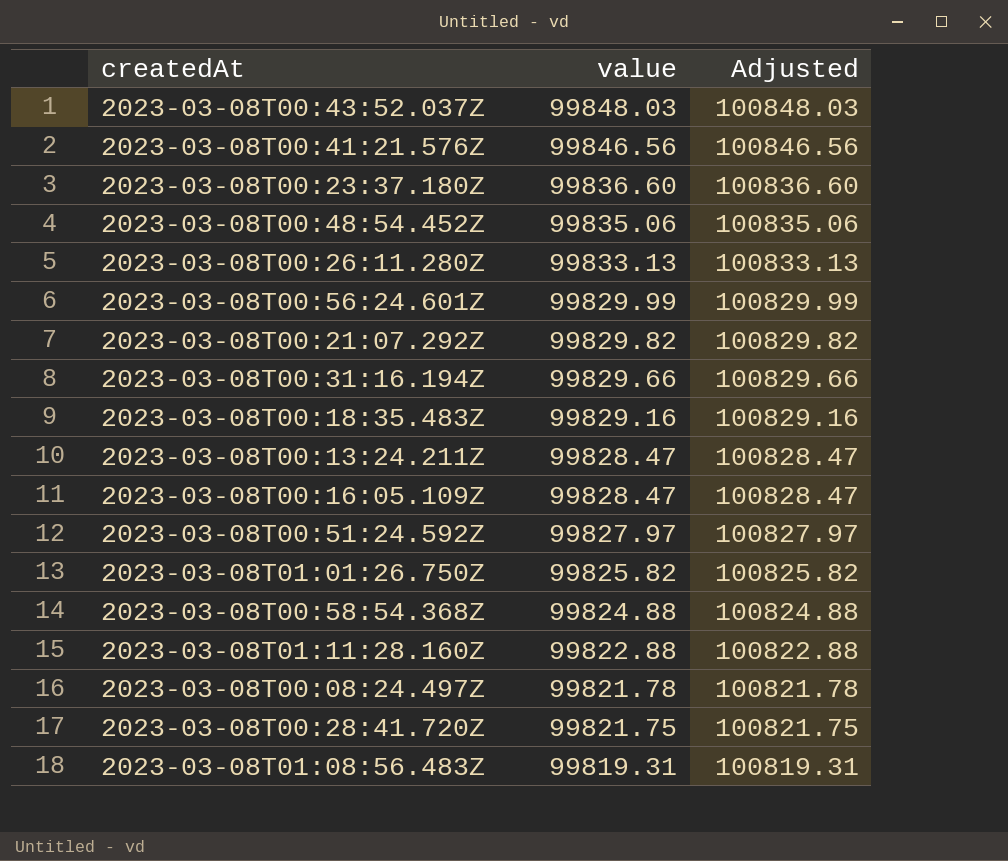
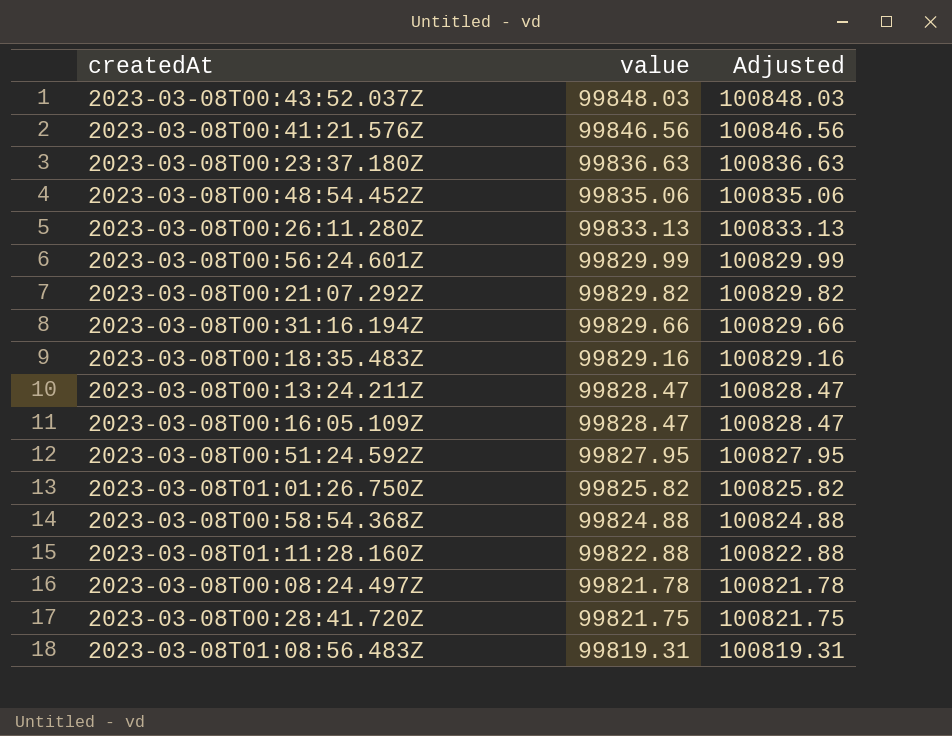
2023-03-08T00:23:37.180Z | value: 99836.60 -> 99836.63
2023-03-08T00:23:37.180Z | Adjusted: 100836.60 -> 100836.63
2023-03-08T00:51:24.592Z | value: 99827.97 -> 99827.95
2023-03-08T00:51:24.592Z | Adjusted: 100827.97 -> 100827.95

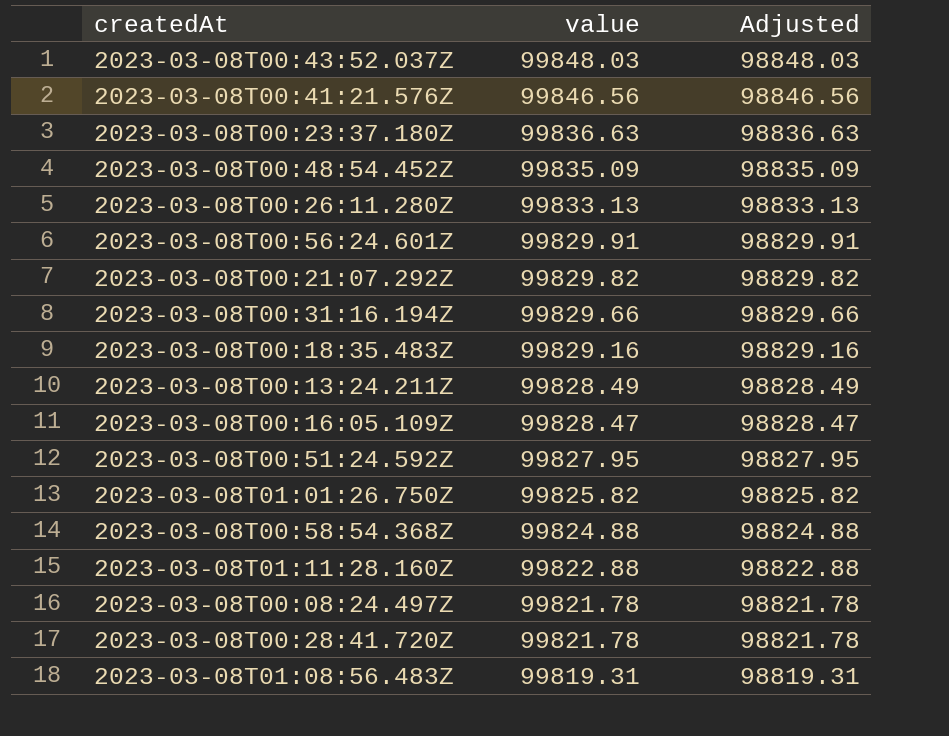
column Adjusted | formula: [value] + 1000 -> [value] - 1000
2023-03-08T00:48:54.452Z | value: 99835.06 -> 99835.09
2023-03-08T00:56:24.601Z | value: 99829.99 -> 99829.91
2023-03-08T00:13:24.211Z | value: 99828.47 -> 99828.49
2023-03-08T00:28:41.720Z | value: 99821.75 -> 99821.78

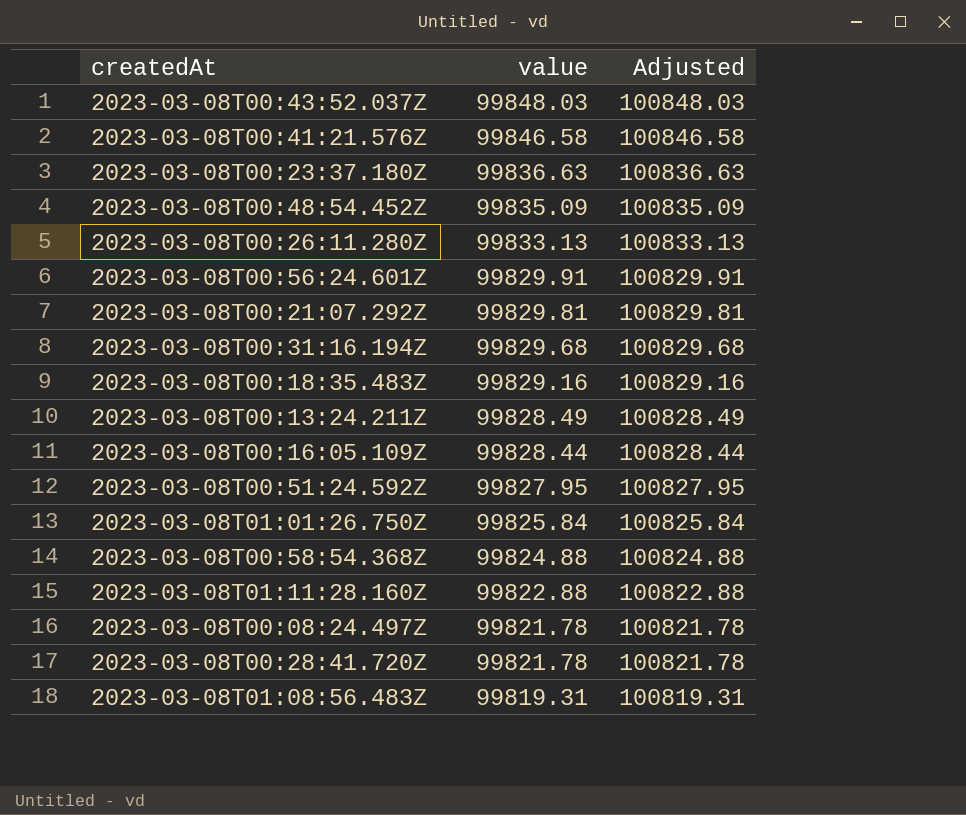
column Adjusted | formula: [value] - 1000 -> [value] + 1000
2023-03-08T00:41:21.576Z | value: 99846.56 -> 99846.58
2023-03-08T00:21:07.292Z | value: 99829.82 -> 99829.81
2023-03-08T00:31:16.194Z | value: 99829.66 -> 99829.68
2023-03-08T00:16:05.109Z | value: 99828.47 -> 99828.44
2023-03-08T01:01:26.750Z | value: 99825.82 -> 99825.84

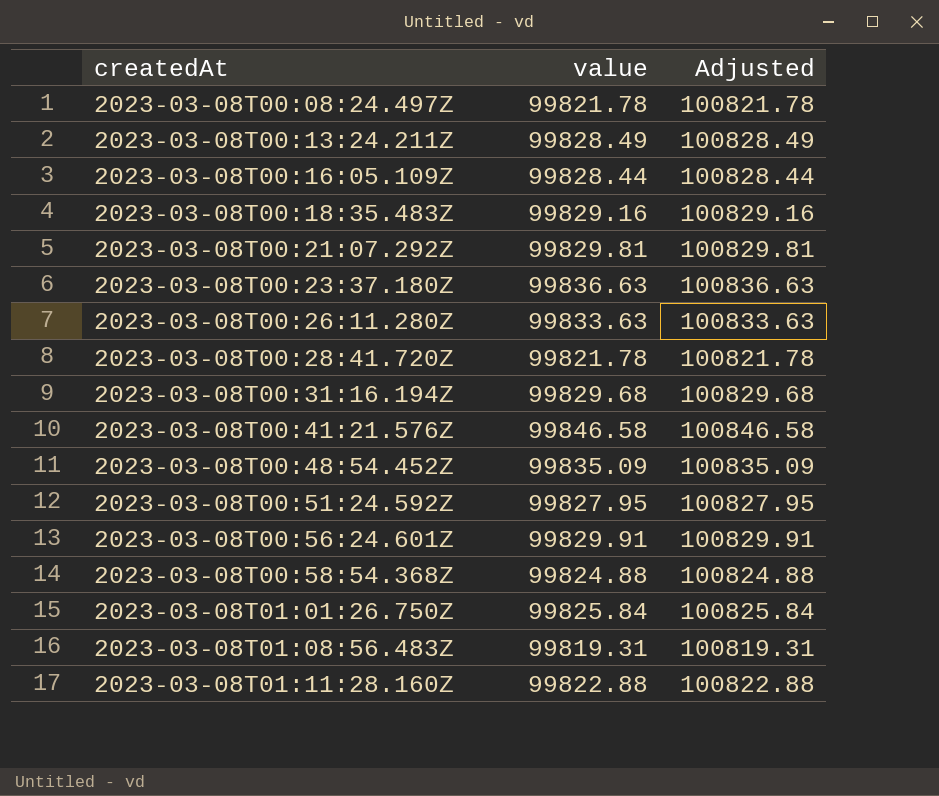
row order: value descending -> createdAt ascending
row 2023-03-08T00:43:52.037Z: 99848.03 | 100848.03 -> none
2023-03-08T00:26:11.280Z | value: 99833.13 -> 99833.63
2023-03-08T00:26:11.280Z | Adjusted: 100833.13 -> 100833.63

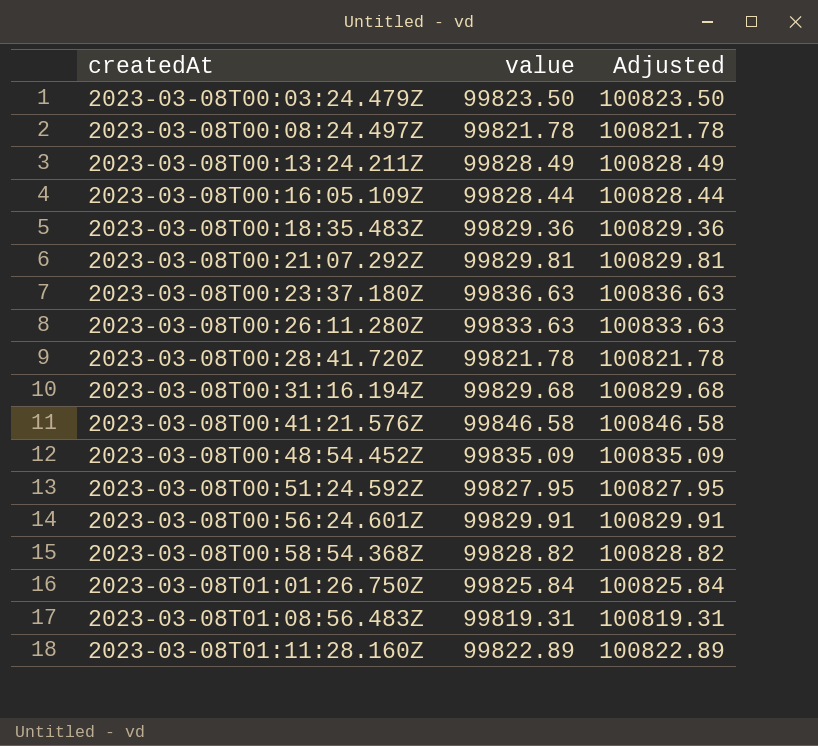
row 2023-03-08T00:03:24.479Z: none -> 99823.50 | 100823.50
2023-03-08T00:18:35.483Z | value: 99829.16 -> 99829.36
2023-03-08T00:18:35.483Z | Adjusted: 100829.16 -> 100829.36
2023-03-08T00:58:54.368Z | value: 99824.88 -> 99828.82
2023-03-08T00:58:54.368Z | Adjusted: 100824.88 -> 100828.82
2023-03-08T01:11:28.160Z | value: 99822.88 -> 99822.89
2023-03-08T01:11:28.160Z | Adjusted: 100822.88 -> 100822.89

